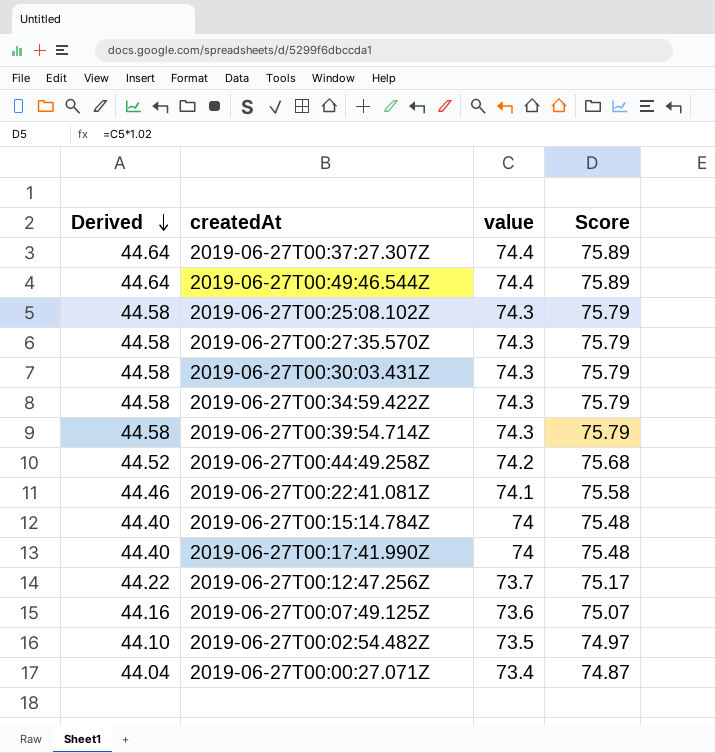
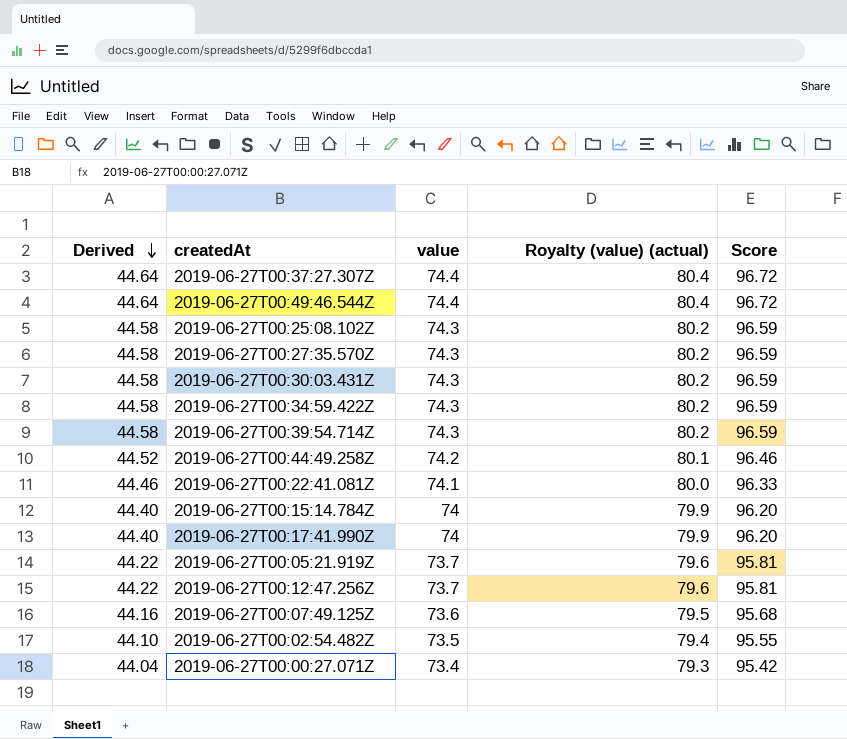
column Royalty (value) (actual) | formula: none -> [value] * 1.08
column Score | formula: [value] * 1.02 -> [value] * 1.3
row 2019-06-27T00:05:21.919Z: none -> 44.22 | 73.7 | 79.6 | 95.81

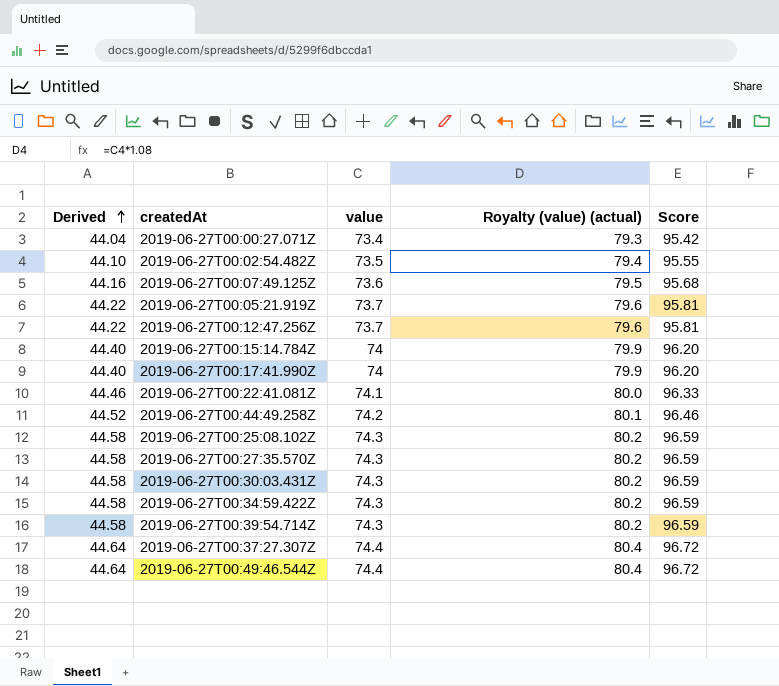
row order: Derived descending -> Derived ascending

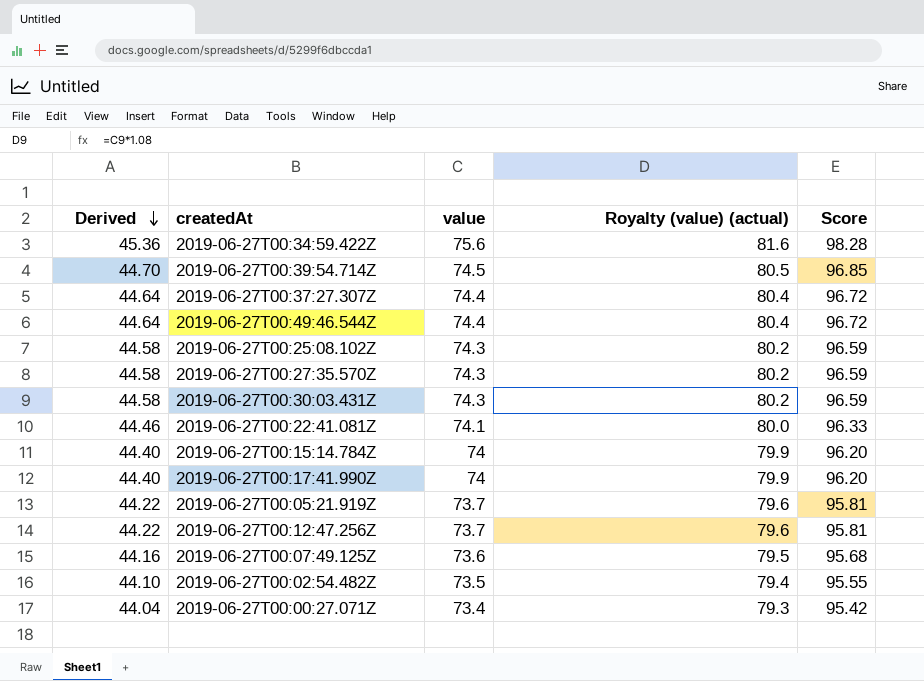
row order: Derived ascending -> Derived descending
row 2019-06-27T00:44:49.258Z: 44.52 | 74.2 | 80.1 | 96.46 -> none
2019-06-27T00:34:59.422Z | Derived: 44.58 -> 45.36
2019-06-27T00:34:59.422Z | value: 74.3 -> 75.6
2019-06-27T00:34:59.422Z | Royalty (value) (actual): 80.2 -> 81.6
2019-06-27T00:34:59.422Z | Score: 96.59 -> 98.28
2019-06-27T00:39:54.714Z | Derived: 44.58 -> 44.70
2019-06-27T00:39:54.714Z | value: 74.3 -> 74.5
2019-06-27T00:39:54.714Z | Royalty (value) (actual): 80.2 -> 80.5
2019-06-27T00:39:54.714Z | Score: 96.59 -> 96.85

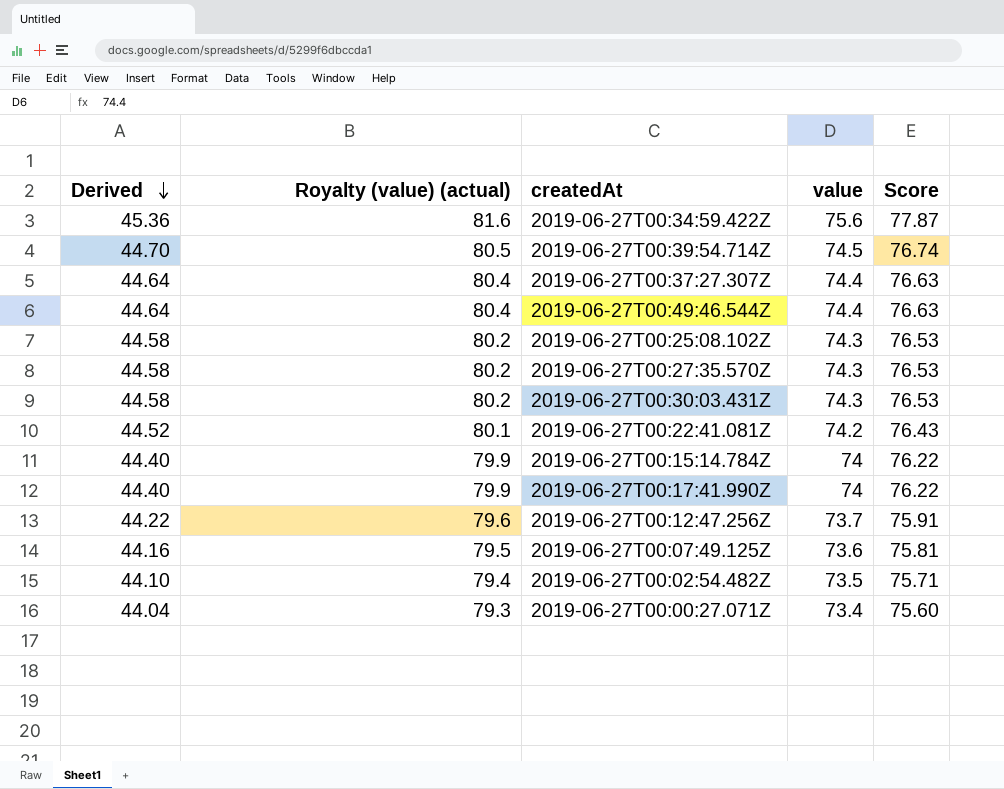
column Royalty (value) (actual) | position: 4 -> 2
column Score | formula: [value] * 1.3 -> [value] * 1.03
row 2019-06-27T00:05:21.919Z: 44.22 | 73.7 | 79.6 | 95.81 -> none
2019-06-27T00:22:41.081Z | Derived: 44.46 -> 44.52
2019-06-27T00:22:41.081Z | Royalty (value) (actual): 80.0 -> 80.1
2019-06-27T00:22:41.081Z | value: 74.1 -> 74.2

